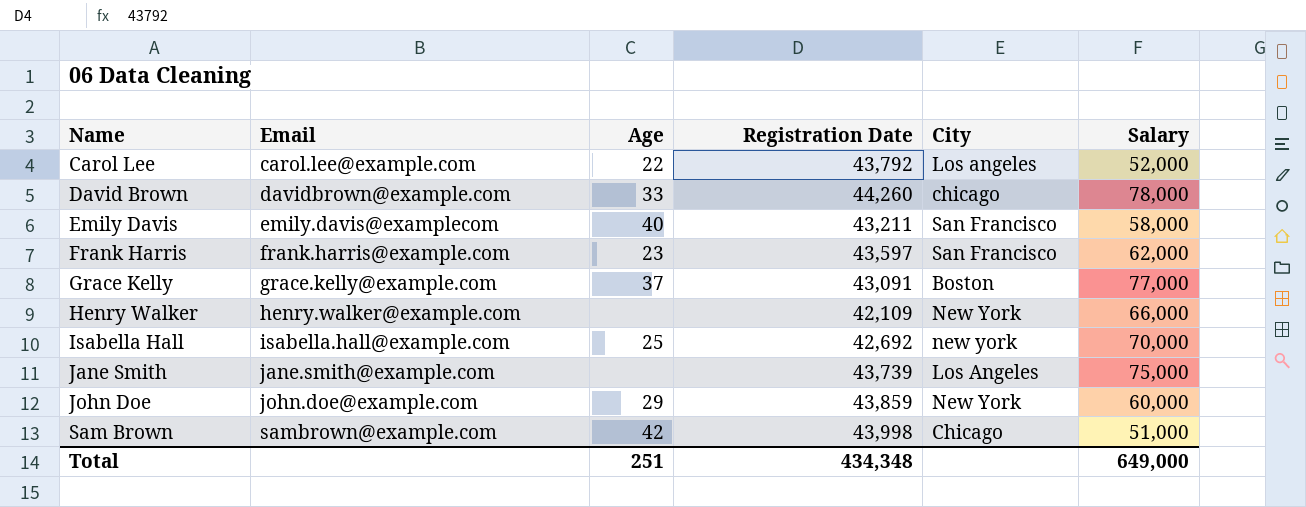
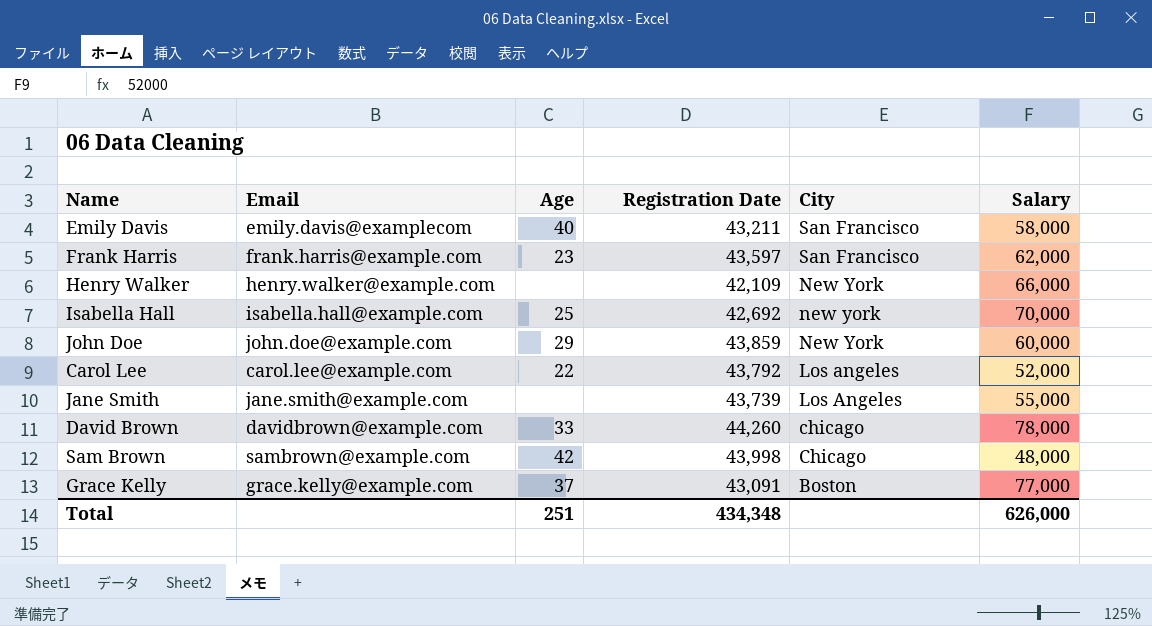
row order: Name ascending -> City descending
Jane Smith | Salary: 75,000 -> 55,000
Sam Brown | Salary: 51,000 -> 48,000
Total | Salary: 649,000 -> 626,000

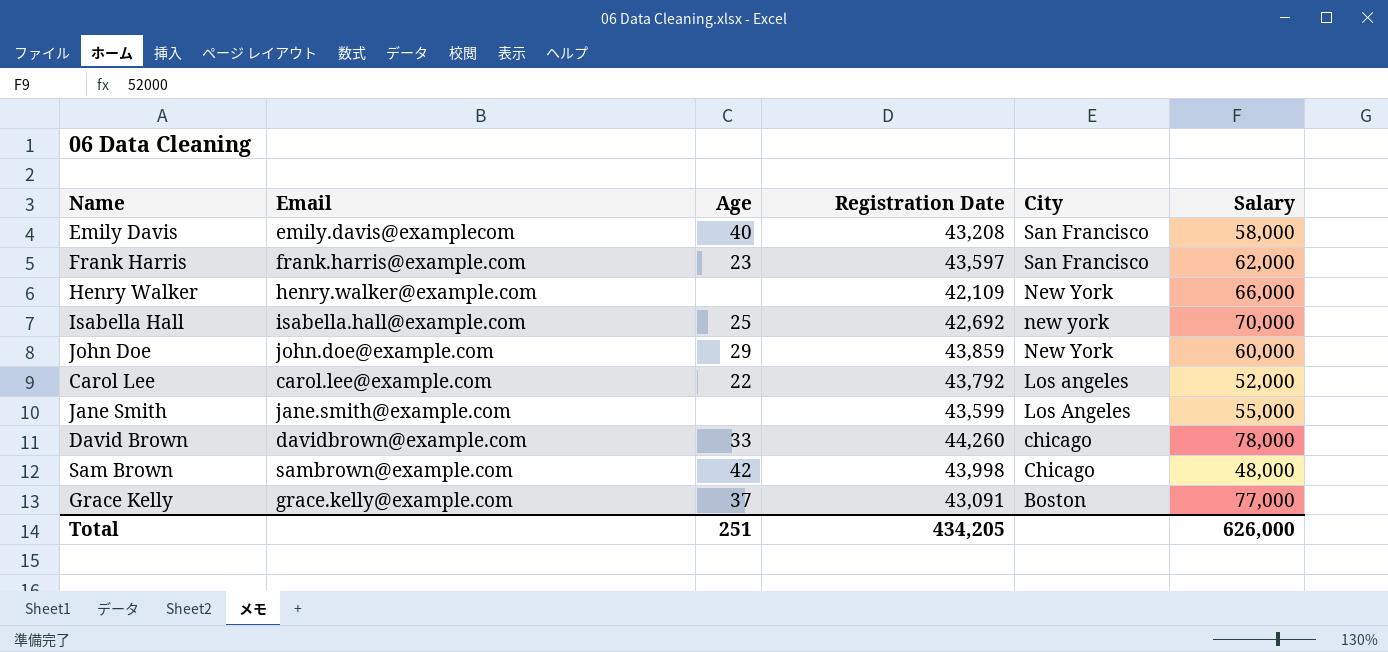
Emily Davis | Registration Date: 43,211 -> 43,208
Jane Smith | Registration Date: 43,739 -> 43,599
Total | Registration Date: 434,348 -> 434,205

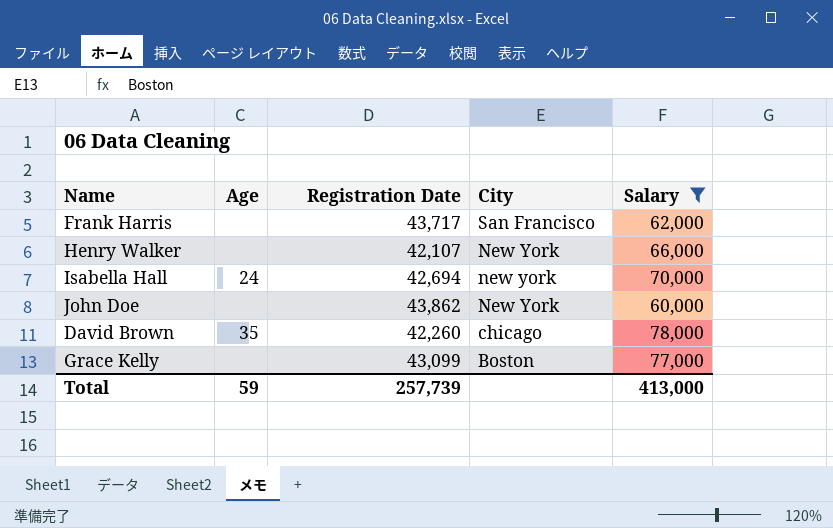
filter: none -> Salary >= 60,000
column Email | position: 2 -> none
Frank Harris | Age: 23 -> none
Frank Harris | Registration Date: 43,597 -> 43,717
Henry Walker | Registration Date: 42,109 -> 42,107
Isabella Hall | Age: 25 -> 24
Isabella Hall | Registration Date: 42,692 -> 42,694
John Doe | Age: 29 -> none
John Doe | Registration Date: 43,859 -> 43,862
David Brown | Age: 33 -> 35
David Brown | Registration Date: 44,260 -> 42,260
Grace Kelly | Age: 37 -> none
Grace Kelly | Registration Date: 43,091 -> 43,099
Total | Age: 251 -> 59
Total | Registration Date: 434,205 -> 257,739
Total | Salary: 626,000 -> 413,000

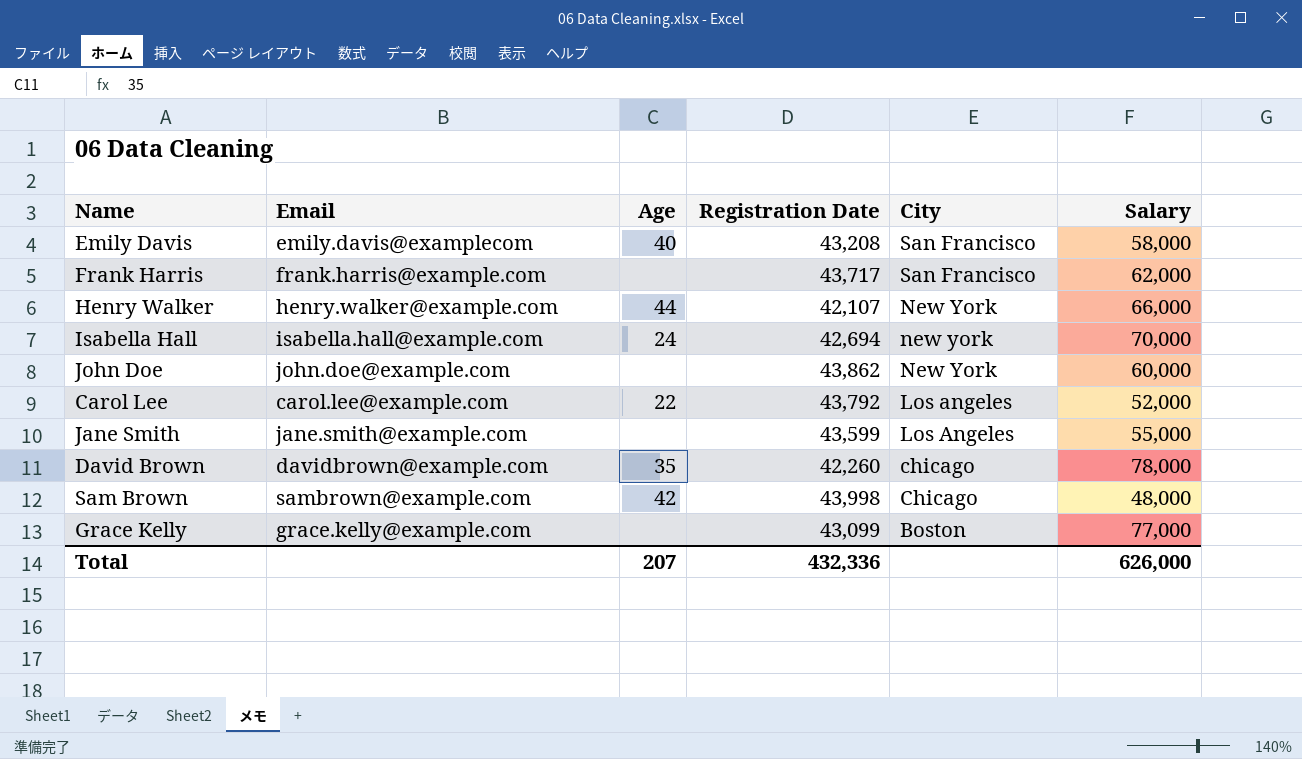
filter: Salary >= 60,000 -> none
column Email | position: none -> 2
Henry Walker | Age: none -> 44
Total | Age: 59 -> 207
Total | Registration Date: 257,739 -> 432,336
Total | Salary: 413,000 -> 626,000

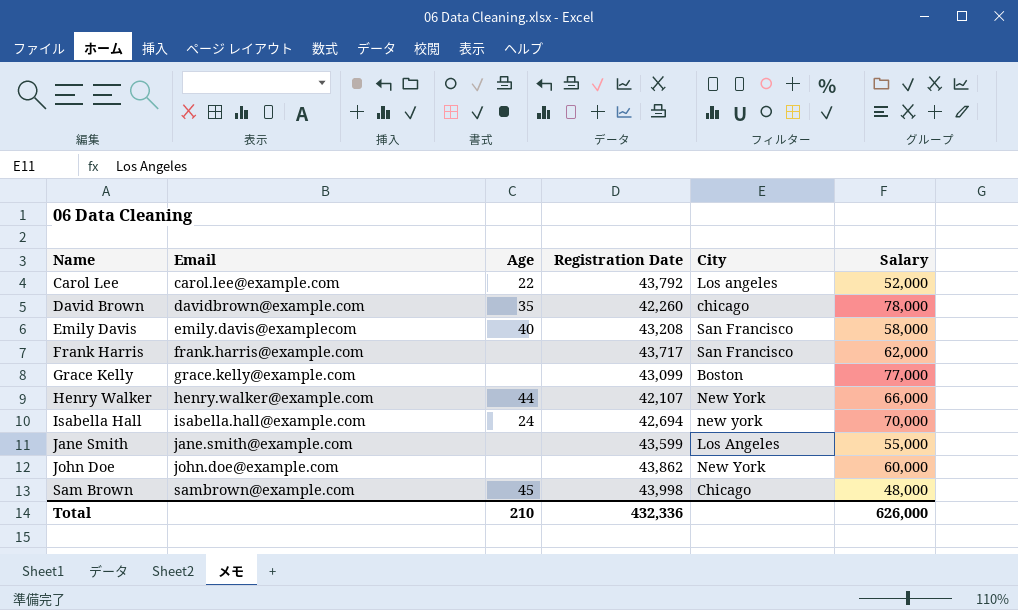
row order: City descending -> Name ascending
Sam Brown | Age: 42 -> 45
Total | Age: 207 -> 210

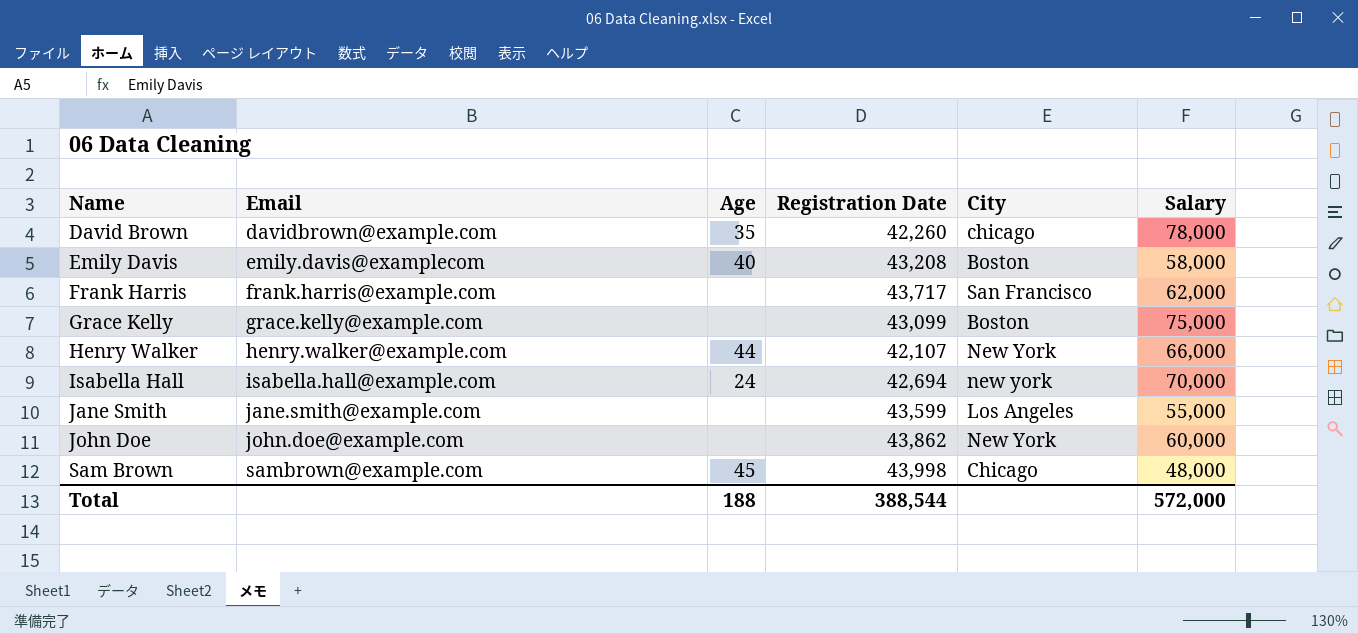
row Carol Lee: carol.lee@example.com | 22 | 43,792 | Los angeles | 52,000 -> none
Emily Davis | City: San Francisco -> Boston
Grace Kelly | Salary: 77,000 -> 75,000
Total | Age: 210 -> 188
Total | Registration Date: 432,336 -> 388,544
Total | Salary: 626,000 -> 572,000

